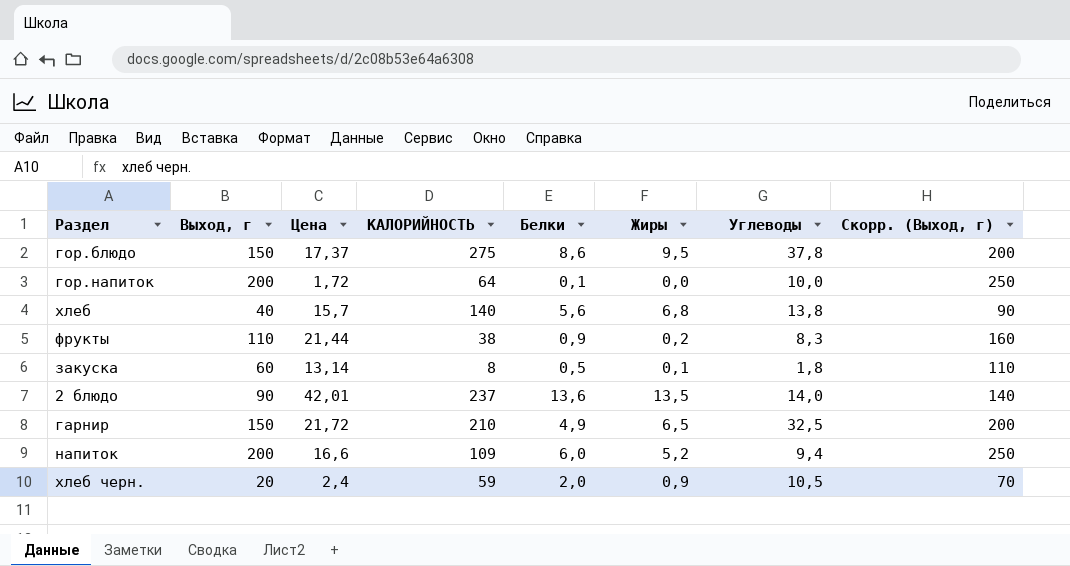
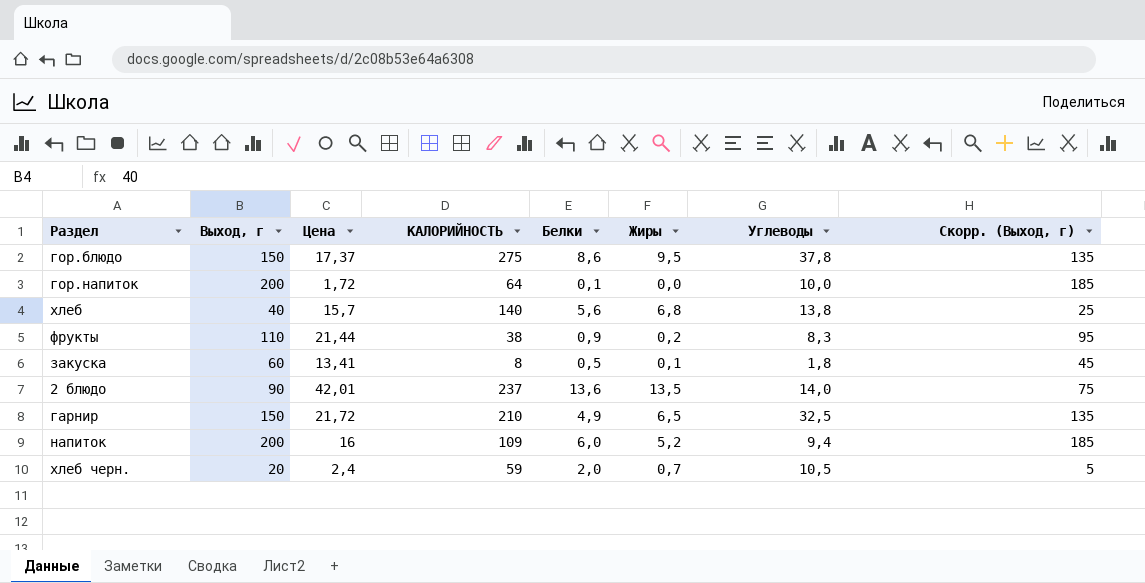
column Скорр. (Выход, г) | formula: [Выход, г] + 50 -> [Выход, г] - 15
закуска | Цена: 13,14 -> 13,41
напиток | Цена: 16,6 -> 16
хлеб черн. | Жиры: 0,9 -> 0,7

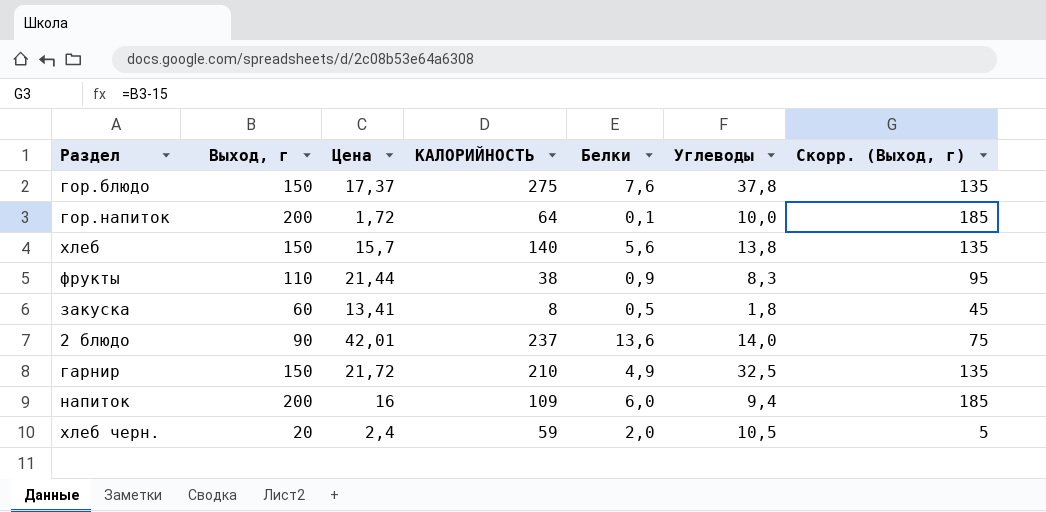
column Жиры | position: 6 -> none
гор.блюдо | Белки: 8,6 -> 7,6
хлеб | Выход, г: 40 -> 150
хлеб | Скорр. (Выход, г): 25 -> 135

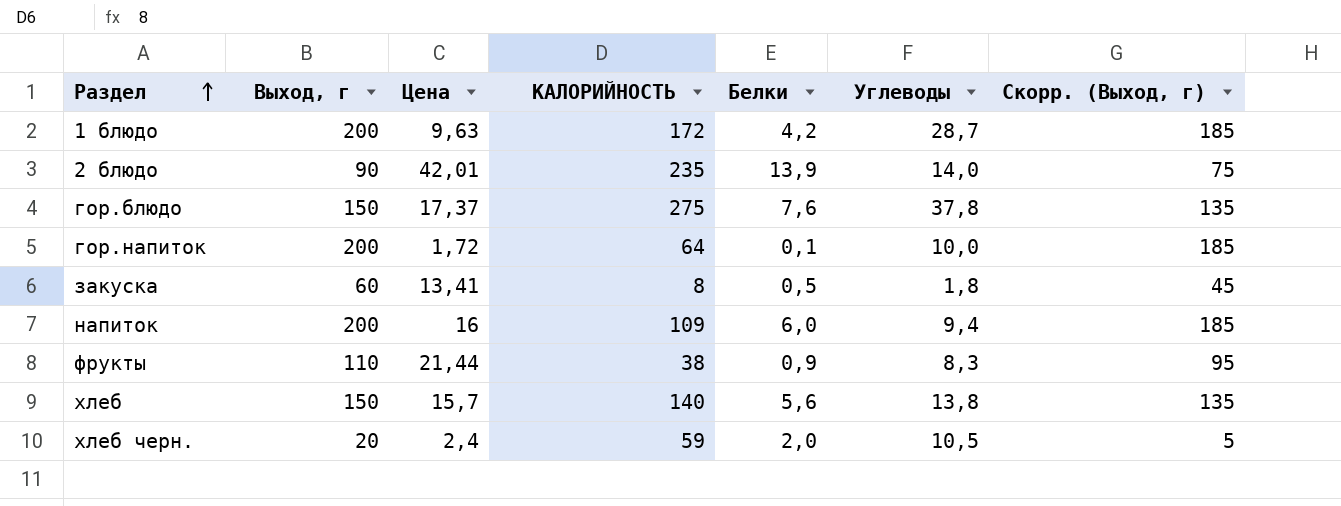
row order: none -> Раздел ascending
row гарнир: 150 | 21,72 | 210 | 4,9 | 32,5 | 135 -> none
row 1 блюдо: none -> 200 | 9,63 | 172 | 4,2 | 28,7 | 185
2 блюдо | КАЛОРИЙНОСТЬ: 237 -> 235
2 блюдо | Белки: 13,6 -> 13,9

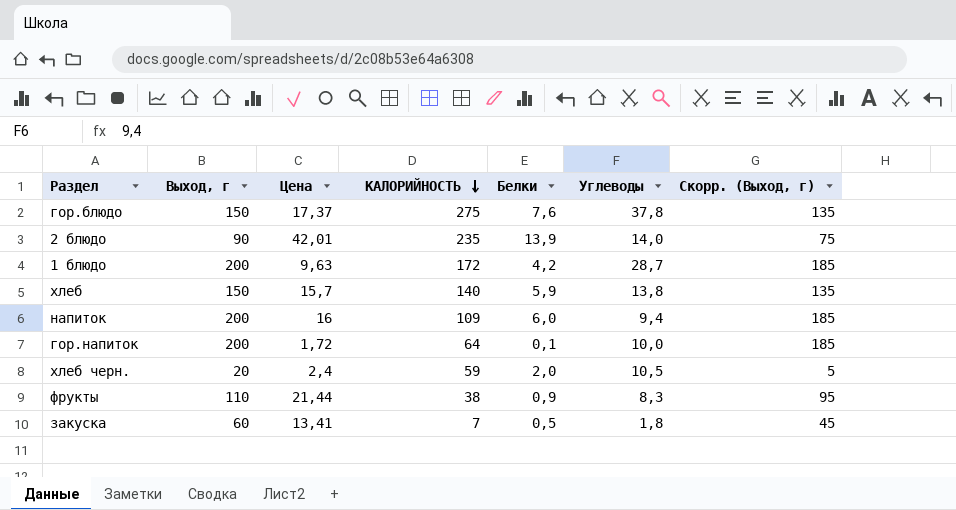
row order: Раздел ascending -> КАЛОРИЙНОСТЬ descending
хлеб | Белки: 5,6 -> 5,9
закуска | КАЛОРИЙНОСТЬ: 8 -> 7

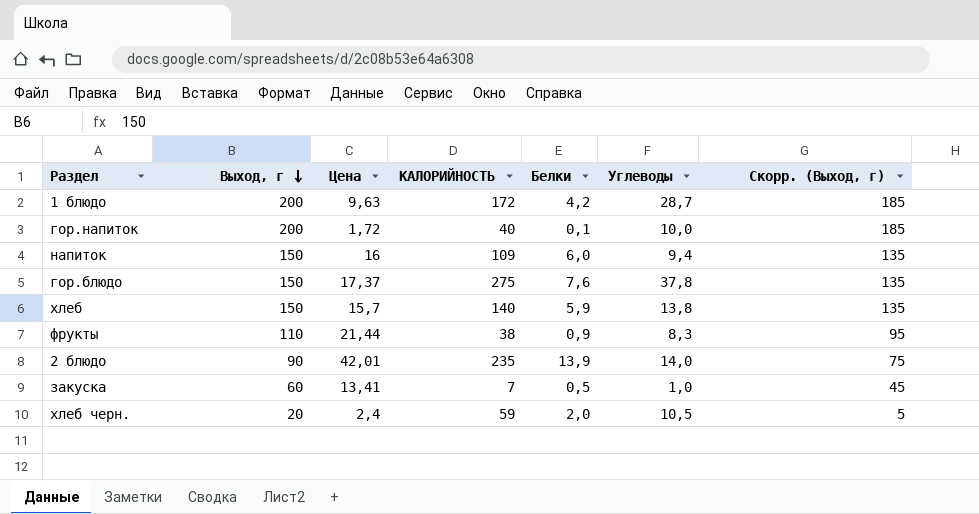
row order: КАЛОРИЙНОСТЬ descending -> Выход, г descending
гор.напиток | КАЛОРИЙНОСТЬ: 64 -> 40
напиток | Выход, г: 200 -> 150
напиток | Скорр. (Выход, г): 185 -> 135
закуска | Углеводы: 1,8 -> 1,0

